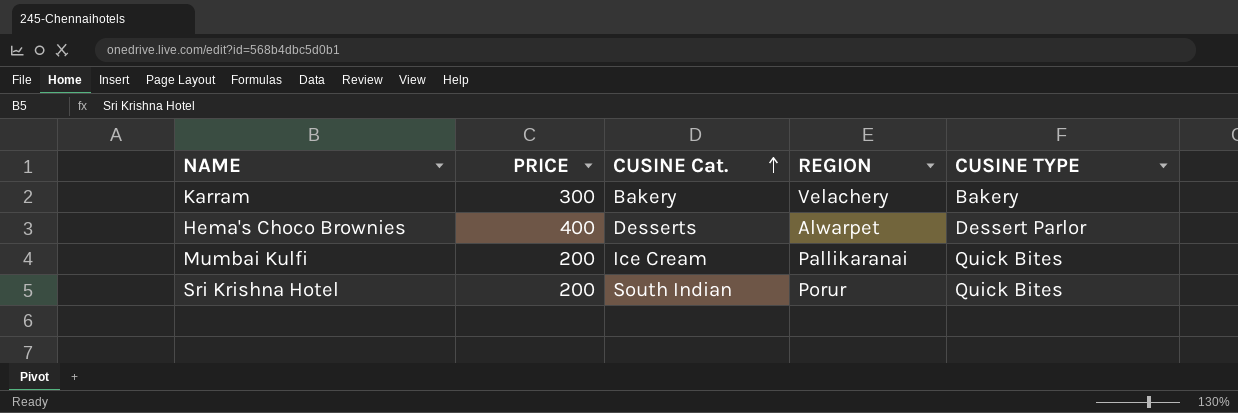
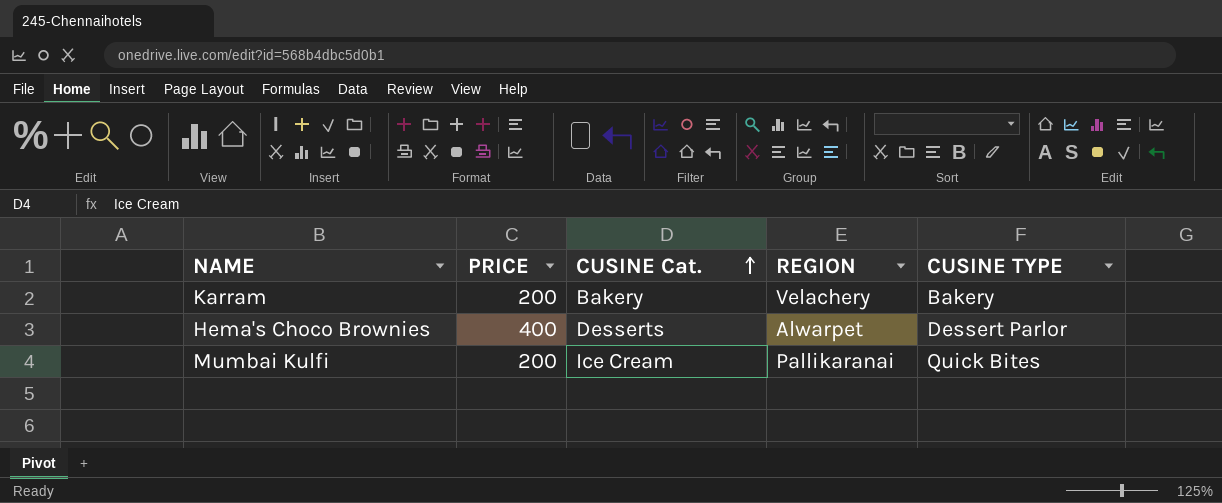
row Sri Krishna Hotel: 200 | South Indian | Porur | Quick Bites -> none
Karram | PRICE: 300 -> 200

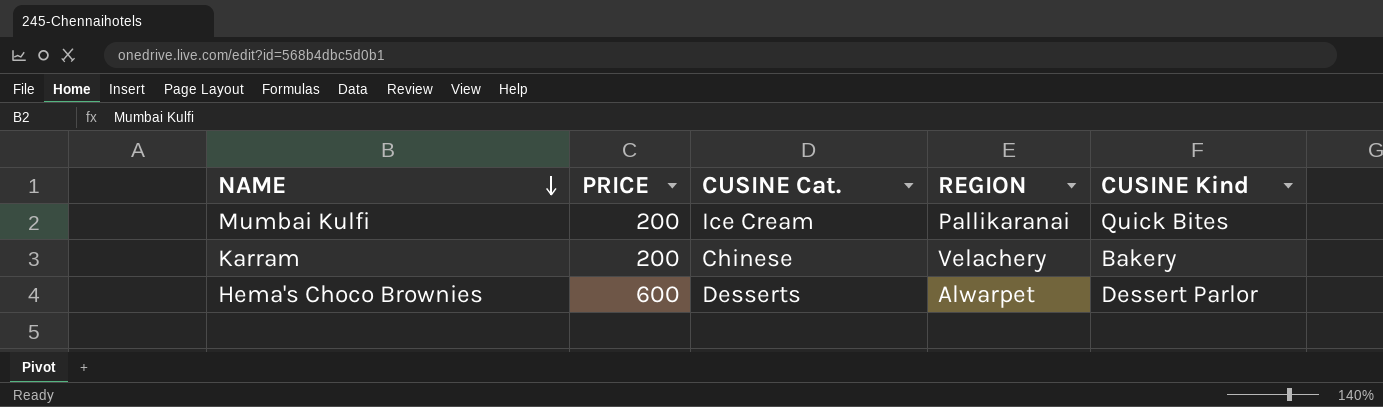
row order: CUSINE Cat. ascending -> NAME descending
column name: CUSINE TYPE -> CUSINE Kind
Karram | CUSINE Cat.: Bakery -> Chinese
Hema's Choco Brownies | PRICE: 400 -> 600

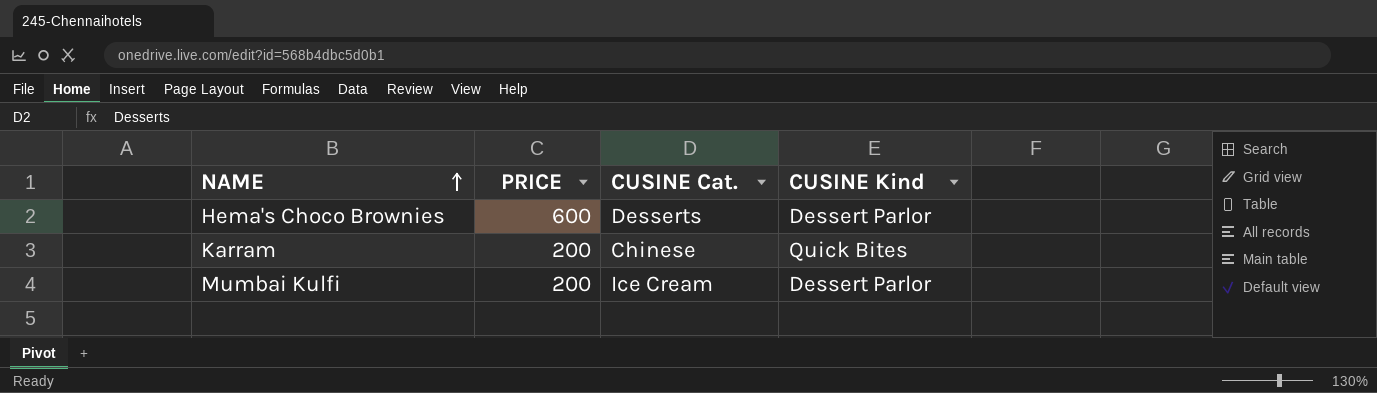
row order: NAME descending -> NAME ascending
column REGION | position: 4 -> none
Karram | CUSINE Kind: Bakery -> Quick Bites
Mumbai Kulfi | CUSINE Kind: Quick Bites -> Dessert Parlor

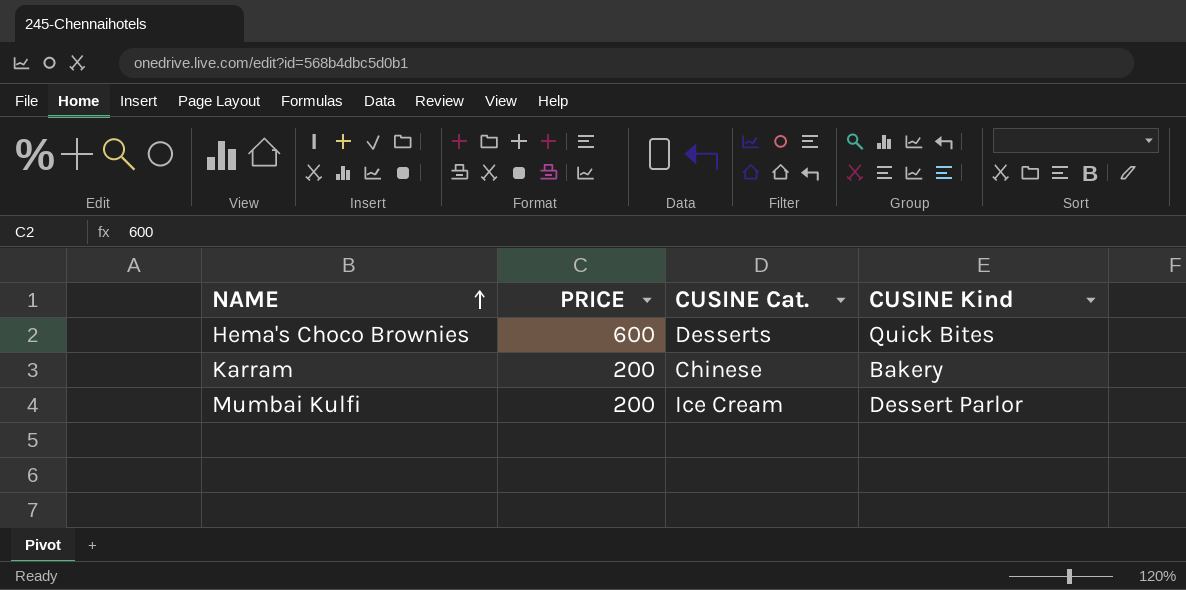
Hema's Choco Brownies | CUSINE Kind: Dessert Parlor -> Quick Bites
Karram | CUSINE Kind: Quick Bites -> Bakery

